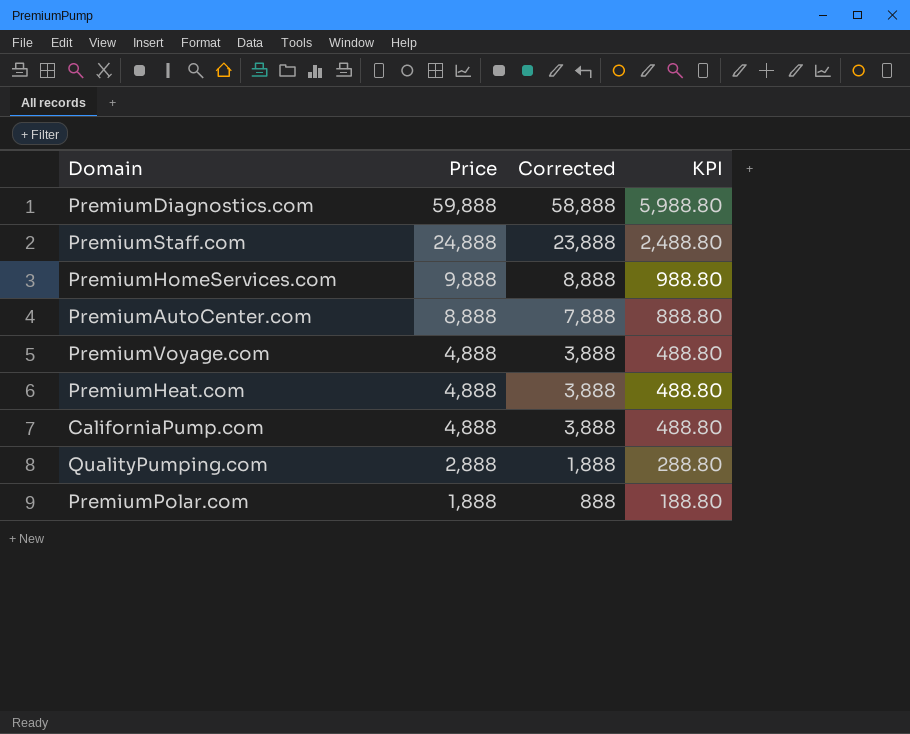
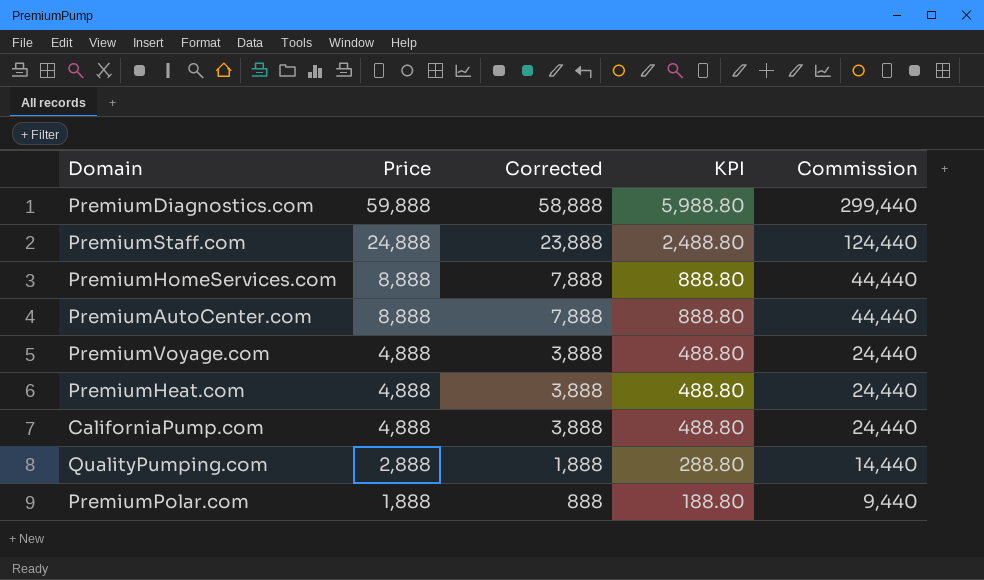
column Commission | formula: none -> [Price] * 5
PremiumHomeServices.com | Price: 9,888 -> 8,888
PremiumHomeServices.com | Corrected: 8,888 -> 7,888
PremiumHomeServices.com | KPI: 988.80 -> 888.80

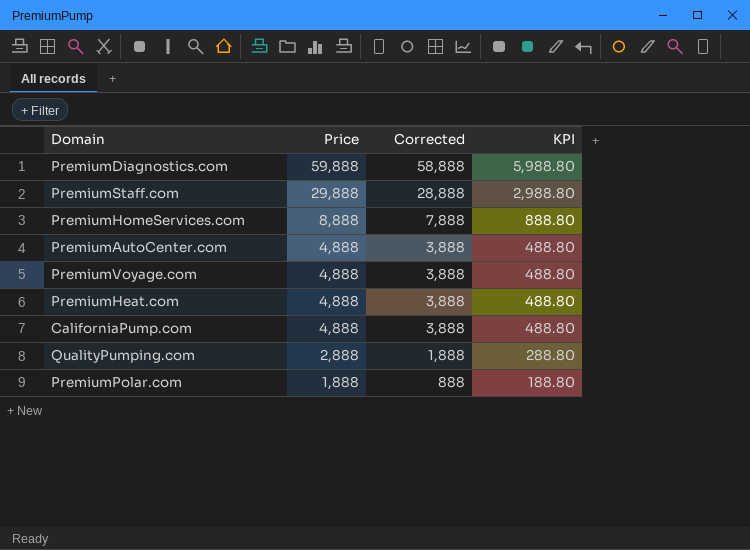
column Commission | formula: [Price] * 5 -> none
PremiumStaff.com | Price: 24,888 -> 29,888
PremiumStaff.com | Corrected: 23,888 -> 28,888
PremiumStaff.com | KPI: 2,488.80 -> 2,988.80
PremiumAutoCenter.com | Price: 8,888 -> 4,888
PremiumAutoCenter.com | Corrected: 7,888 -> 3,888
PremiumAutoCenter.com | KPI: 888.80 -> 488.80

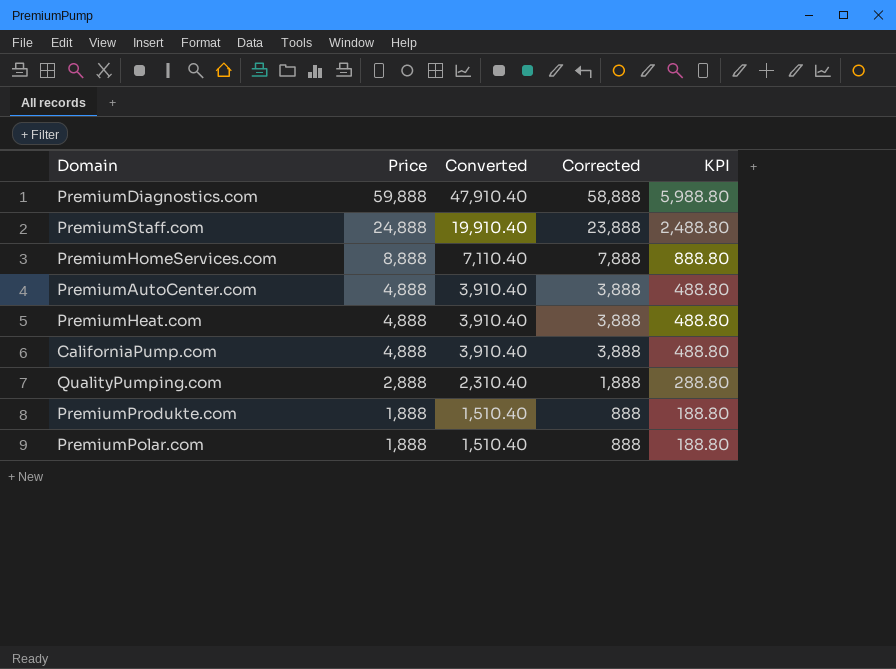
column Converted | formula: none -> [Price] * 0.8
row PremiumVoyage.com: 4,888 | 3,888 | 488.80 -> none
PremiumStaff.com | Price: 29,888 -> 24,888
PremiumStaff.com | Corrected: 28,888 -> 23,888
PremiumStaff.com | KPI: 2,988.80 -> 2,488.80
row PremiumProdukte.com: none -> 1,888 | 1,510.40 | 888 | 188.80

